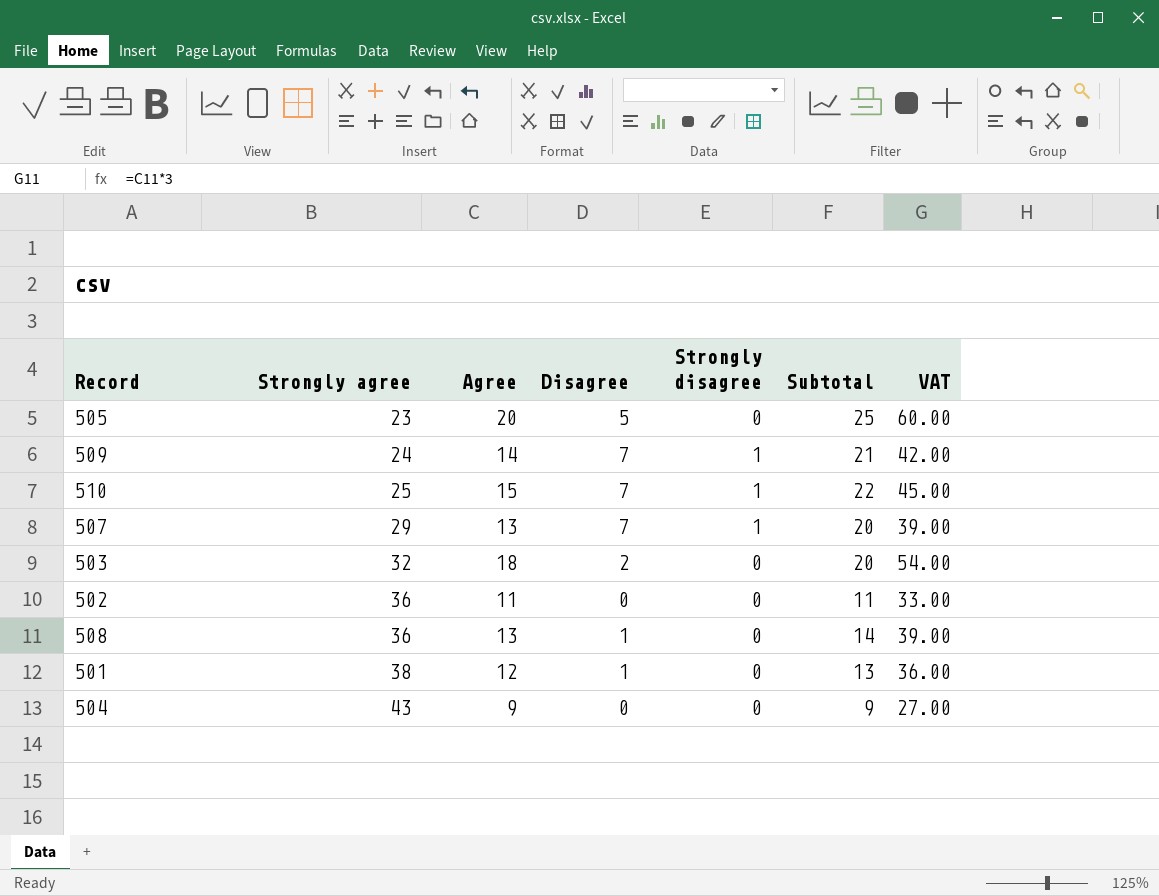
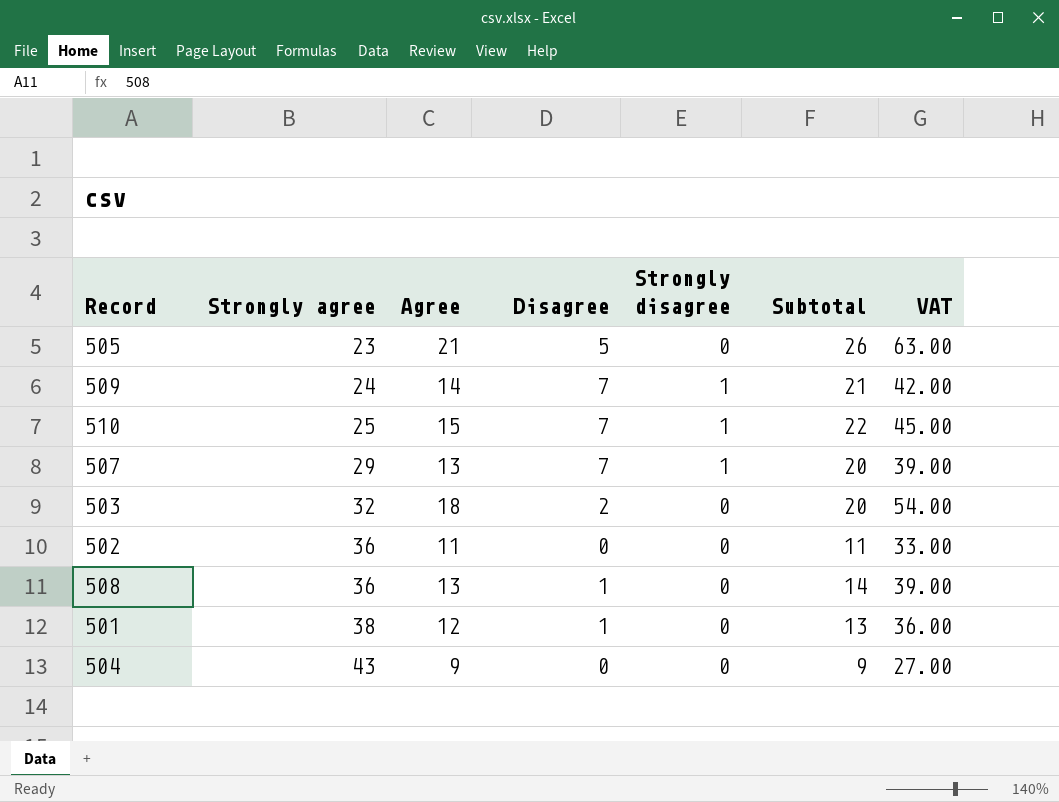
505 | Agree: 20 -> 21
505 | Subtotal: 25 -> 26
505 | VAT: 60.00 -> 63.00

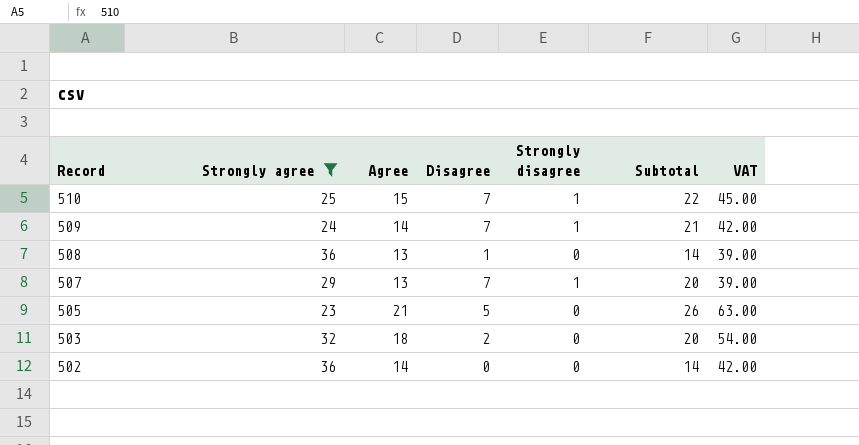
filter: none -> Strongly agree <= 36
row order: Strongly agree ascending -> Record descending
502 | Agree: 11 -> 14
502 | Subtotal: 11 -> 14
502 | VAT: 33.00 -> 42.00

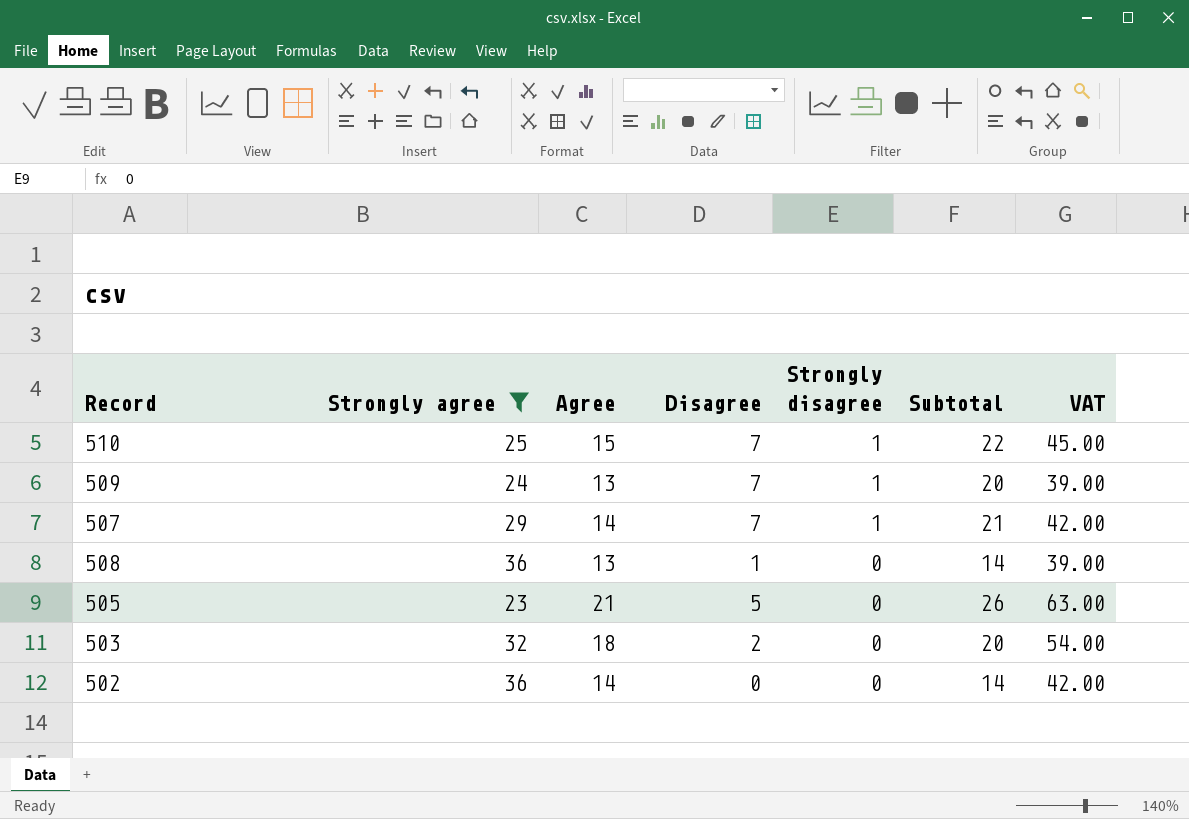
row order: Record descending -> Strongly disagree descending
509 | Agree: 14 -> 13
509 | Subtotal: 21 -> 20
509 | VAT: 42.00 -> 39.00
507 | Agree: 13 -> 14
507 | Subtotal: 20 -> 21
507 | VAT: 39.00 -> 42.00

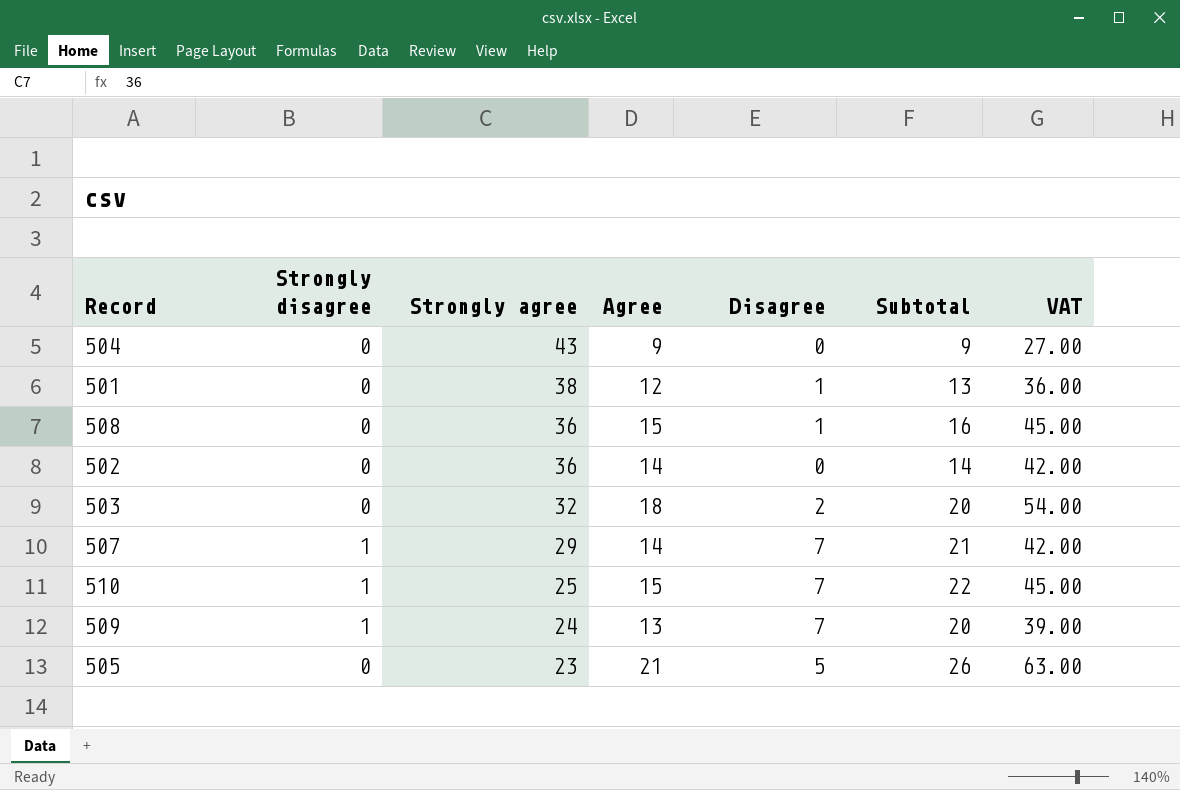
filter: Strongly agree <= 36 -> none
row order: Strongly disagree descending -> Strongly agree descending
column Strongly disagree | position: 5 -> 2
508 | Agree: 13 -> 15
508 | Subtotal: 14 -> 16
508 | VAT: 39.00 -> 45.00

